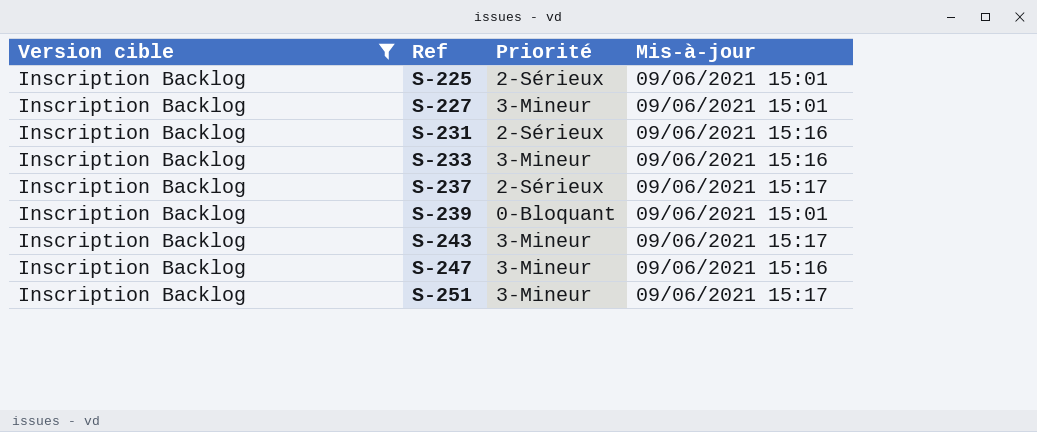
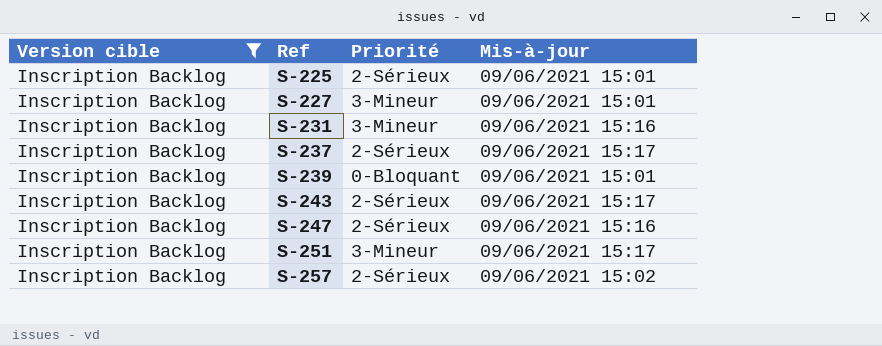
row S-233: Inscription Backlog | 3-Mineur | 09/06/2021 15:16 -> none
S-231 | Priorité: 2-Sérieux -> 3-Mineur
S-243 | Priorité: 3-Mineur -> 2-Sérieux
S-247 | Priorité: 3-Mineur -> 2-Sérieux
row S-257: none -> Inscription Backlog | 2-Sérieux | 09/06/2021 15:02

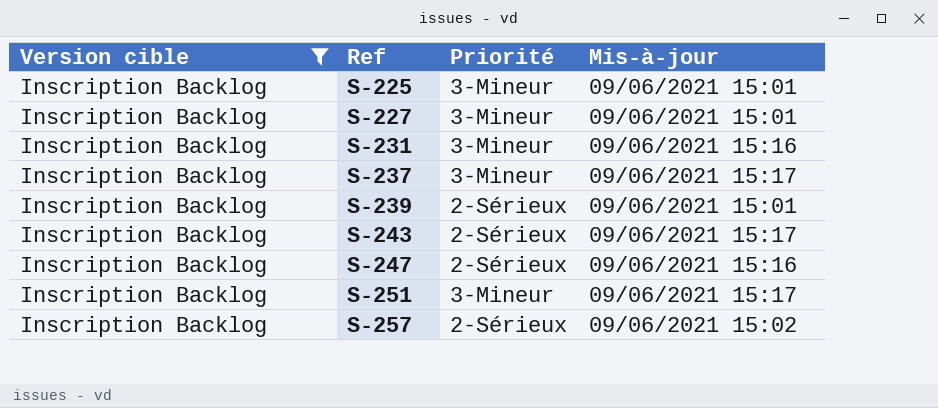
S-225 | Priorité: 2-Sérieux -> 3-Mineur
S-237 | Priorité: 2-Sérieux -> 3-Mineur
S-239 | Priorité: 0-Bloquant -> 2-Sérieux

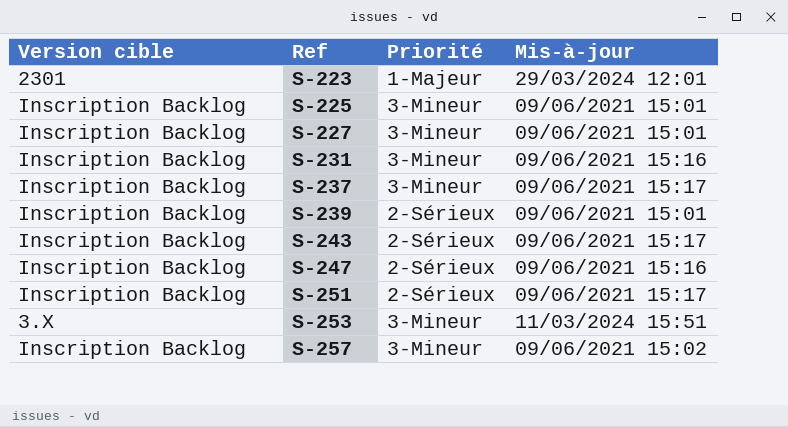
filter: Version cible = Inscription Backlog -> none
S-251 | Priorité: 3-Mineur -> 2-Sérieux
S-257 | Priorité: 2-Sérieux -> 3-Mineur

